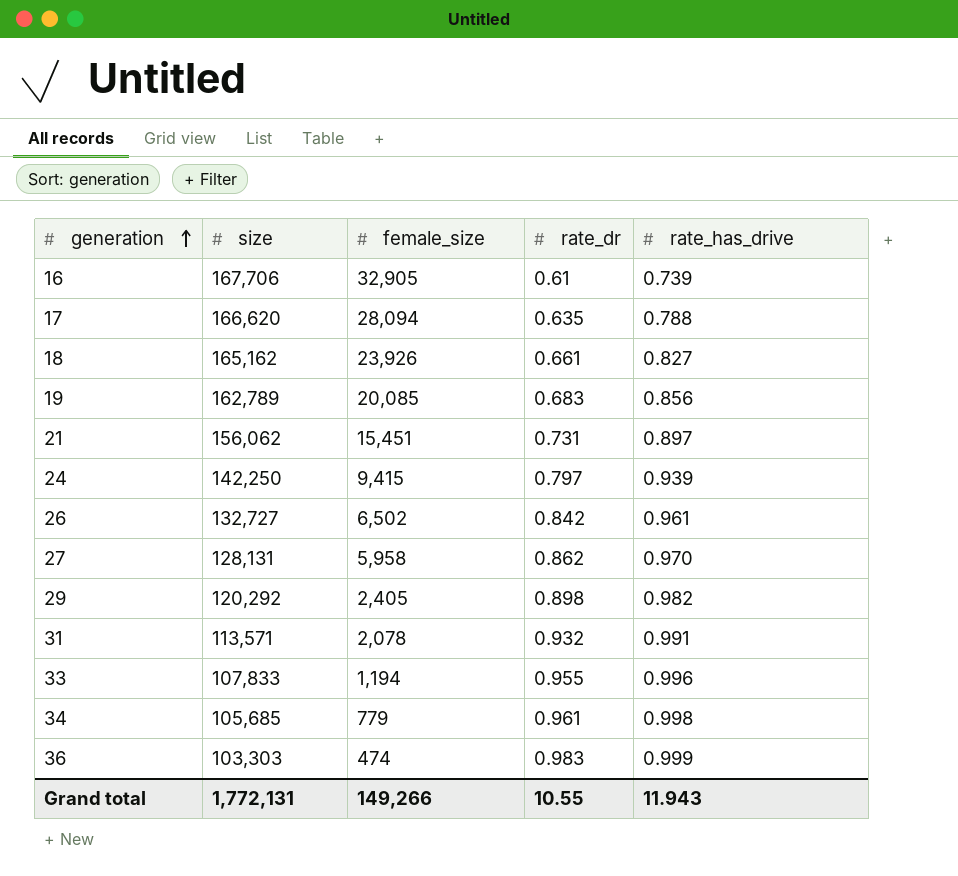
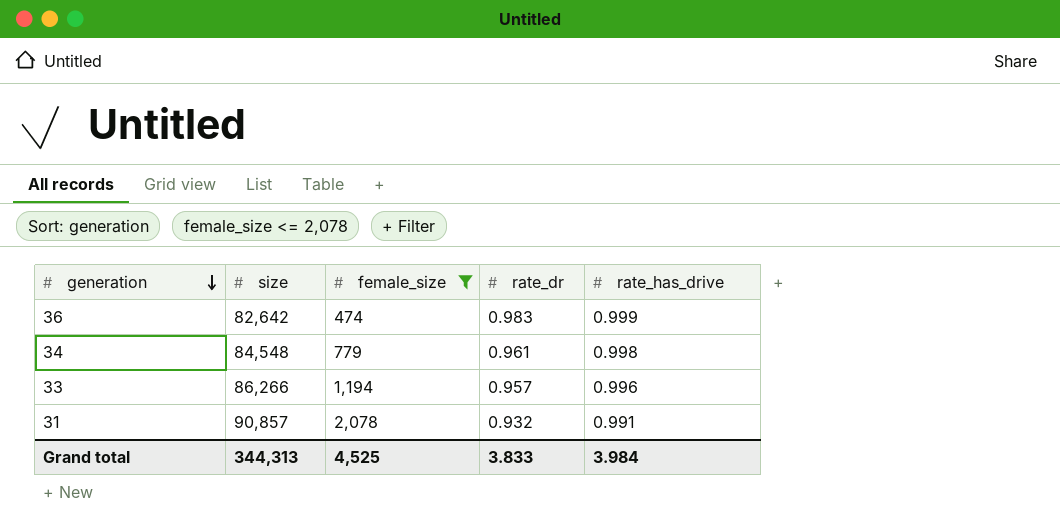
filter: none -> female_size <= 2,078
row order: generation ascending -> generation descending
36 | size: 103,303 -> 82,642
34 | size: 105,685 -> 84,548
33 | size: 107,833 -> 86,266
33 | rate_dr: 0.955 -> 0.957
31 | size: 113,571 -> 90,857
Grand total | size: 1,772,131 -> 344,313
Grand total | female_size: 149,266 -> 4,525
Grand total | rate_dr: 10.55 -> 3.833
Grand total | rate_has_drive: 11.943 -> 3.984

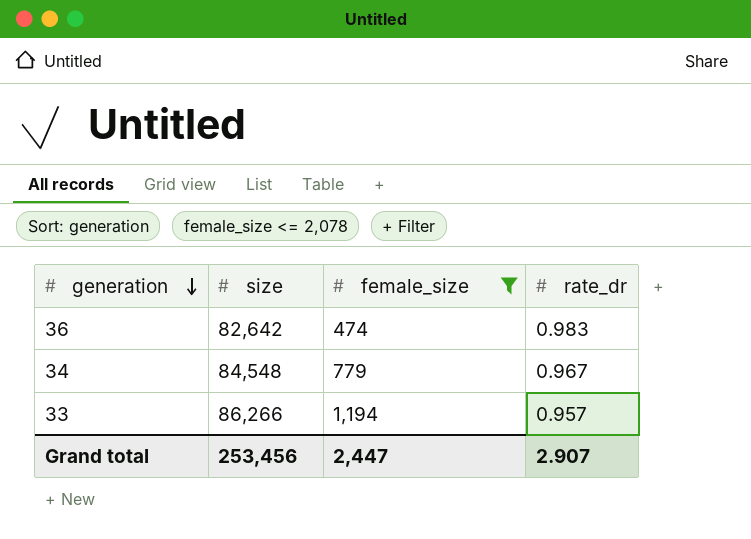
column rate_has_drive | position: 5 -> none
row 31: 90,857 | 2,078 | 0.932 | 0.991 -> none
34 | rate_dr: 0.961 -> 0.967
Grand total | size: 344,313 -> 253,456
Grand total | female_size: 4,525 -> 2,447
Grand total | rate_dr: 3.833 -> 2.907

